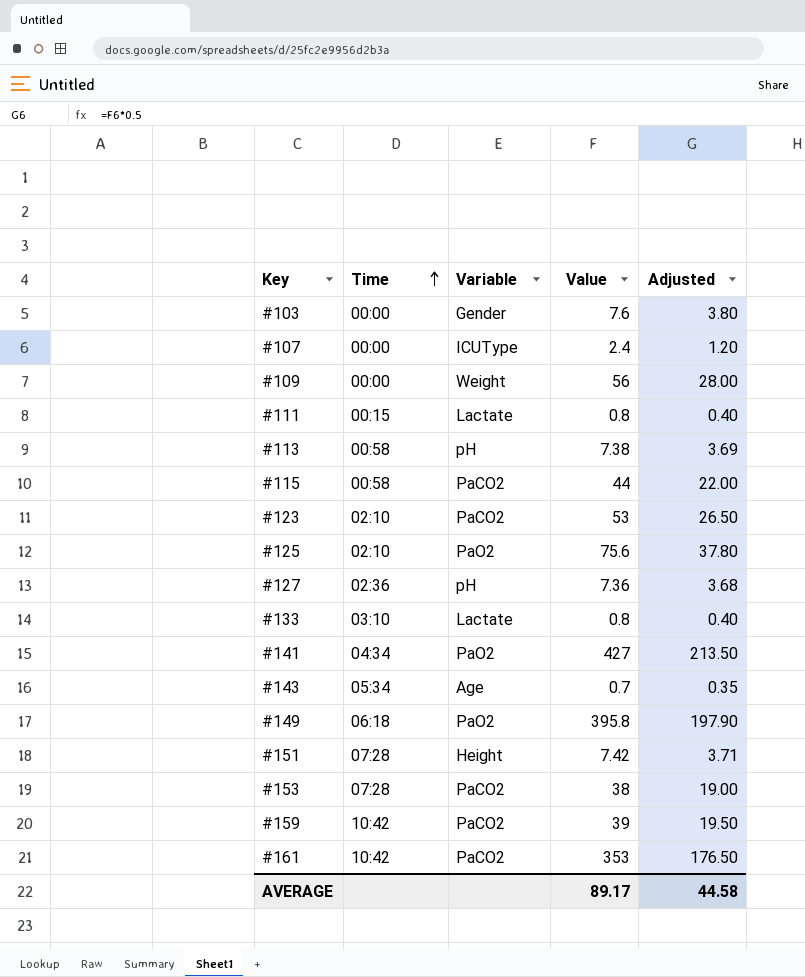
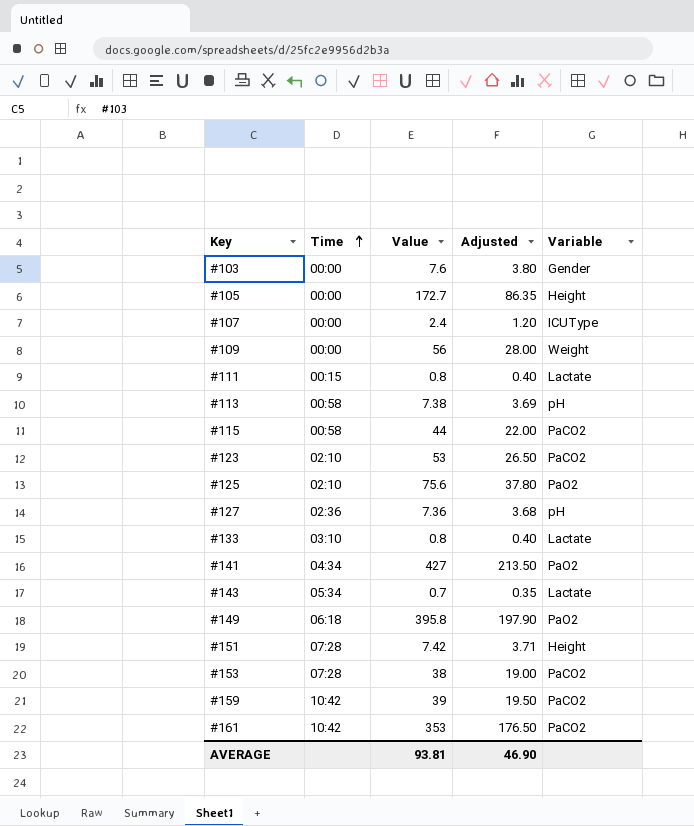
column Variable | position: 3 -> 5
row #105: none -> 00:00 | 172.7 | 86.35 | Height
#143 | Variable: Age -> Lactate
AVERAGE | Value: 89.17 -> 93.81
AVERAGE | Adjusted: 44.58 -> 46.90

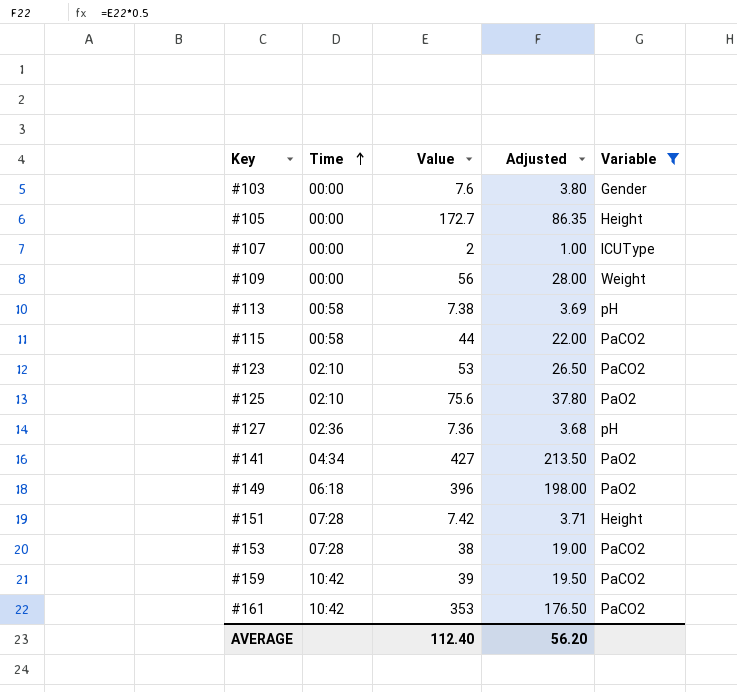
filter: none -> Variable != Lactate
#107 | Value: 2.4 -> 2
#107 | Adjusted: 1.20 -> 1.00
#149 | Value: 395.8 -> 396
#149 | Adjusted: 197.90 -> 198.00
AVERAGE | Value: 93.81 -> 112.40
AVERAGE | Adjusted: 46.90 -> 56.20

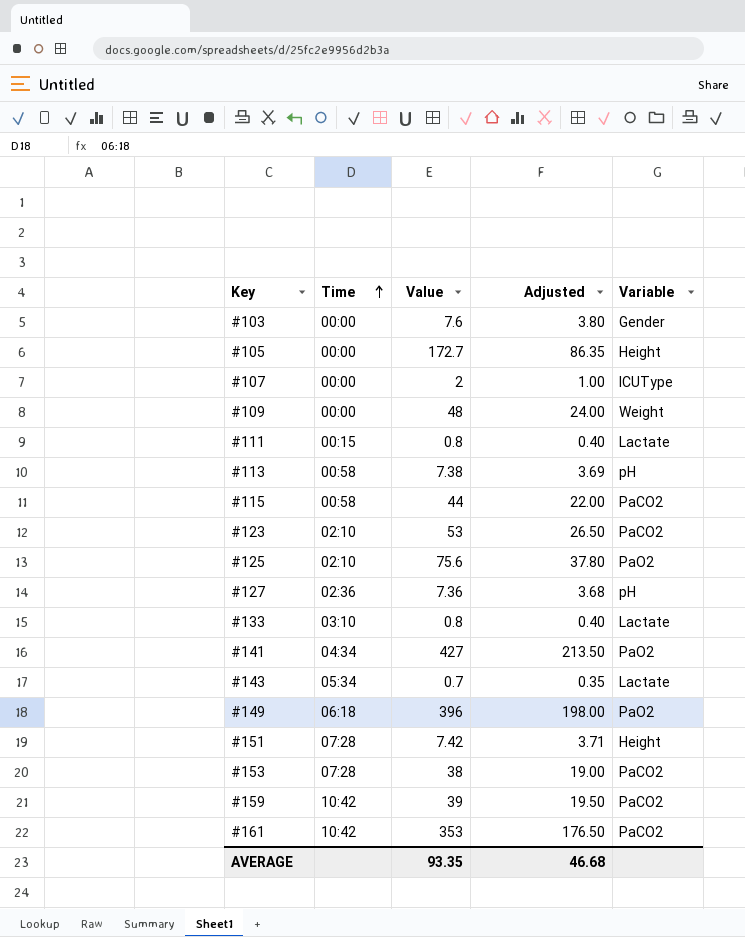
filter: Variable != Lactate -> none
#109 | Value: 56 -> 48
#109 | Adjusted: 28.00 -> 24.00
AVERAGE | Value: 112.40 -> 93.35
AVERAGE | Adjusted: 56.20 -> 46.68

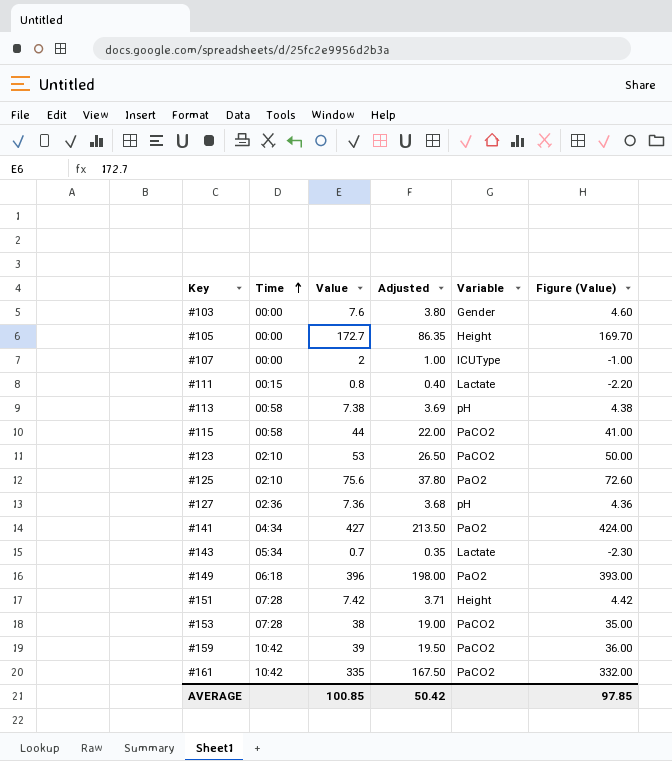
column Figure (Value) | formula: none -> [Value] - 3
row #109: 00:00 | 48 | 24.00 | Weight -> none
row #133: 03:10 | 0.8 | 0.40 | Lactate -> none
#161 | Value: 353 -> 335
#161 | Adjusted: 176.50 -> 167.50
AVERAGE | Value: 93.35 -> 100.85
AVERAGE | Adjusted: 46.68 -> 50.42

